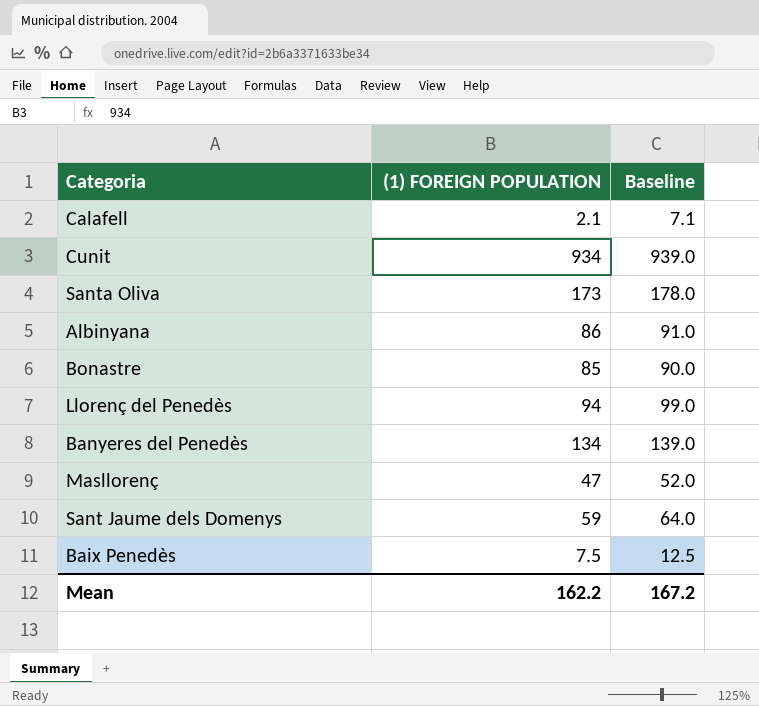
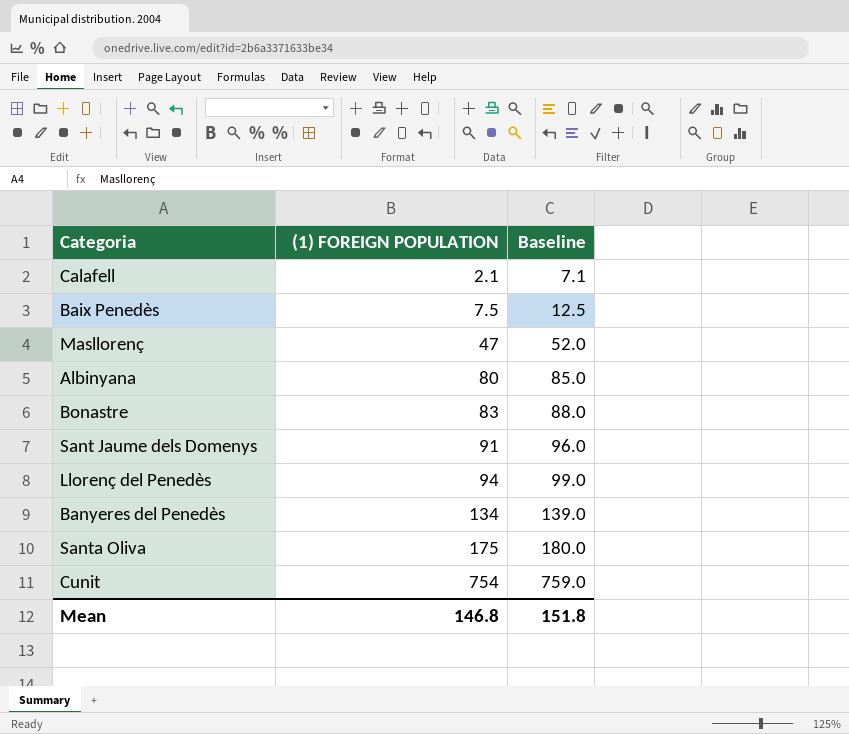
row order: none -> (1) FOREIGN POPULATION ascending
Albinyana | (1) FOREIGN POPULATION: 86 -> 80
Albinyana | Baseline: 91.0 -> 85.0
Bonastre | (1) FOREIGN POPULATION: 85 -> 83
Bonastre | Baseline: 90.0 -> 88.0
Sant Jaume dels Domenys | (1) FOREIGN POPULATION: 59 -> 91
Sant Jaume dels Domenys | Baseline: 64.0 -> 96.0
Santa Oliva | (1) FOREIGN POPULATION: 173 -> 175
Santa Oliva | Baseline: 178.0 -> 180.0
Cunit | (1) FOREIGN POPULATION: 934 -> 754
Cunit | Baseline: 939.0 -> 759.0
Mean | (1) FOREIGN POPULATION: 162.2 -> 146.8
Mean | Baseline: 167.2 -> 151.8

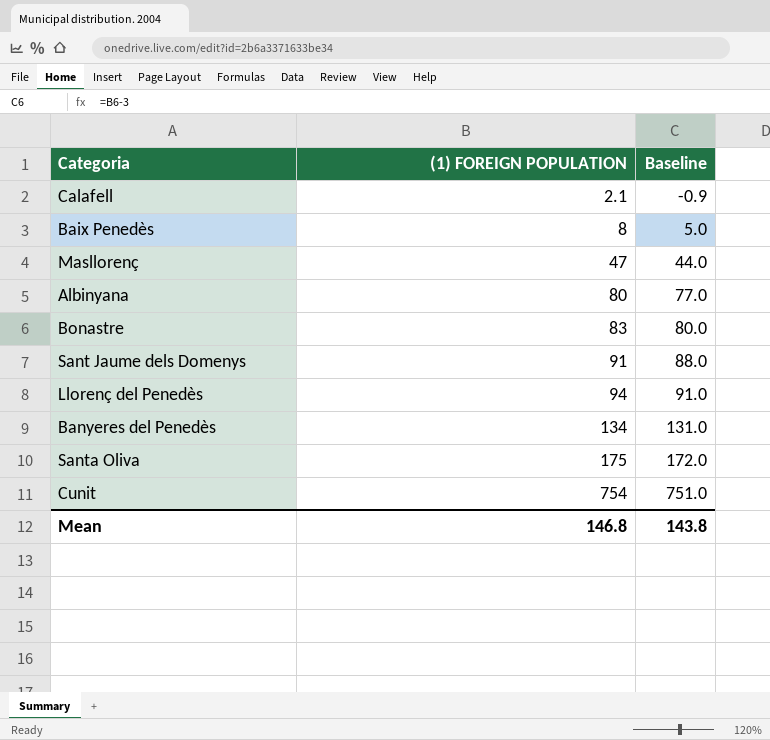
column Baseline | formula: [(1) FOREIGN POPULATION] + 5 -> [(1) FOREIGN POPULATION] - 3
Baix Penedès | (1) FOREIGN POPULATION: 7.5 -> 8
Mean | Baseline: 151.8 -> 143.8

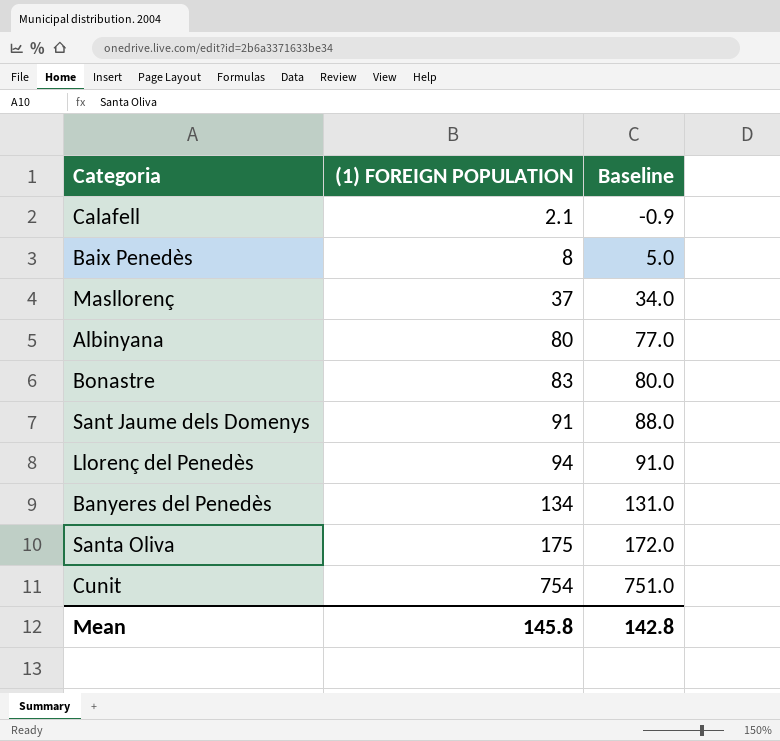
Masllorenç | (1) FOREIGN POPULATION: 47 -> 37
Masllorenç | Baseline: 44.0 -> 34.0
Mean | (1) FOREIGN POPULATION: 146.8 -> 145.8
Mean | Baseline: 143.8 -> 142.8

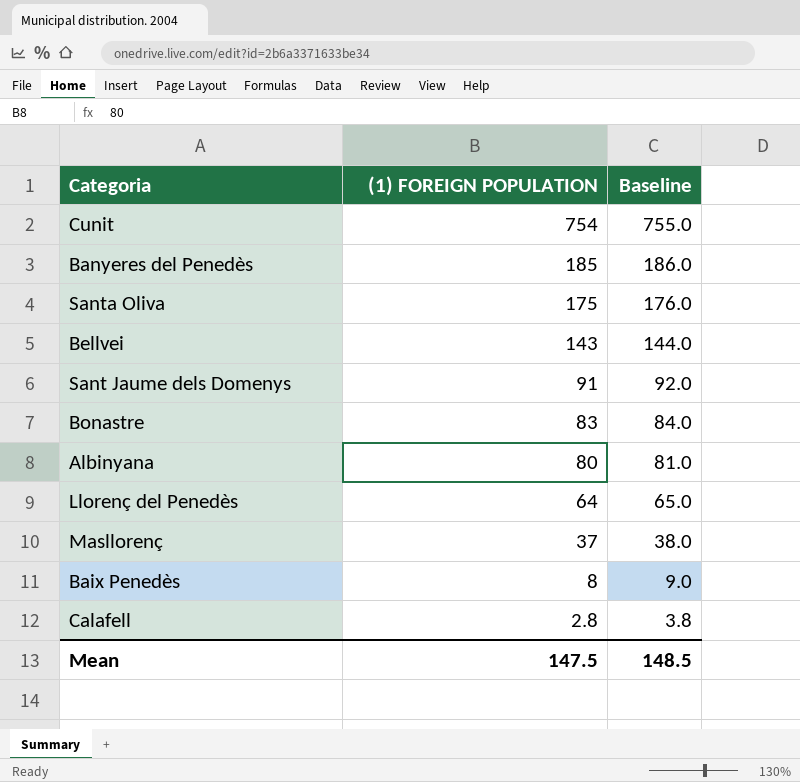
row order: (1) FOREIGN POPULATION ascending -> (1) FOREIGN POPULATION descending
column Baseline | formula: [(1) FOREIGN POPULATION] - 3 -> [(1) FOREIGN POPULATION] + 1
Banyeres del Penedès | (1) FOREIGN POPULATION: 134 -> 185
row Bellvei: none -> 143 | 144.0
Llorenç del Penedès | (1) FOREIGN POPULATION: 94 -> 64
Calafell | (1) FOREIGN POPULATION: 2.1 -> 2.8
Mean | (1) FOREIGN POPULATION: 145.8 -> 147.5
Mean | Baseline: 142.8 -> 148.5

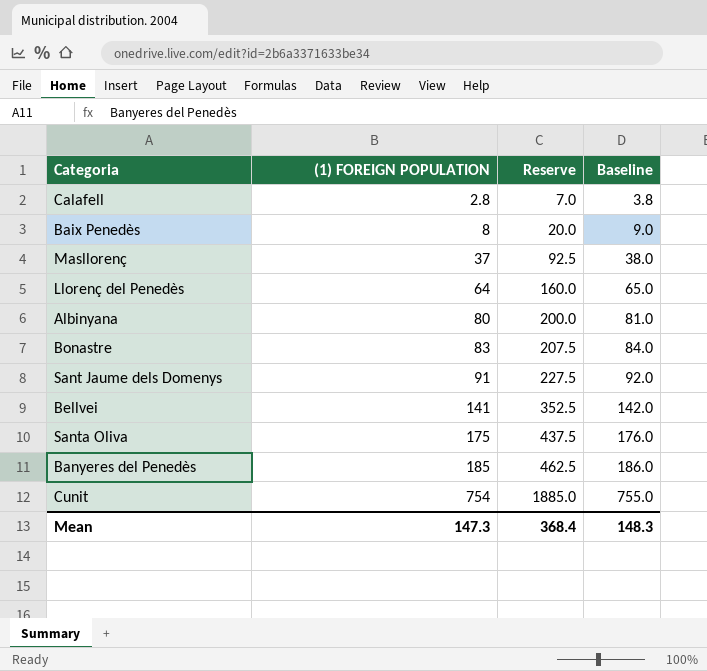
row order: (1) FOREIGN POPULATION descending -> (1) FOREIGN POPULATION ascending
column Reserve | formula: none -> [(1) FOREIGN POPULATION] * 2.5
Bellvei | (1) FOREIGN POPULATION: 143 -> 141
Bellvei | Baseline: 144.0 -> 142.0
Mean | (1) FOREIGN POPULATION: 147.5 -> 147.3
Mean | Baseline: 148.5 -> 148.3

